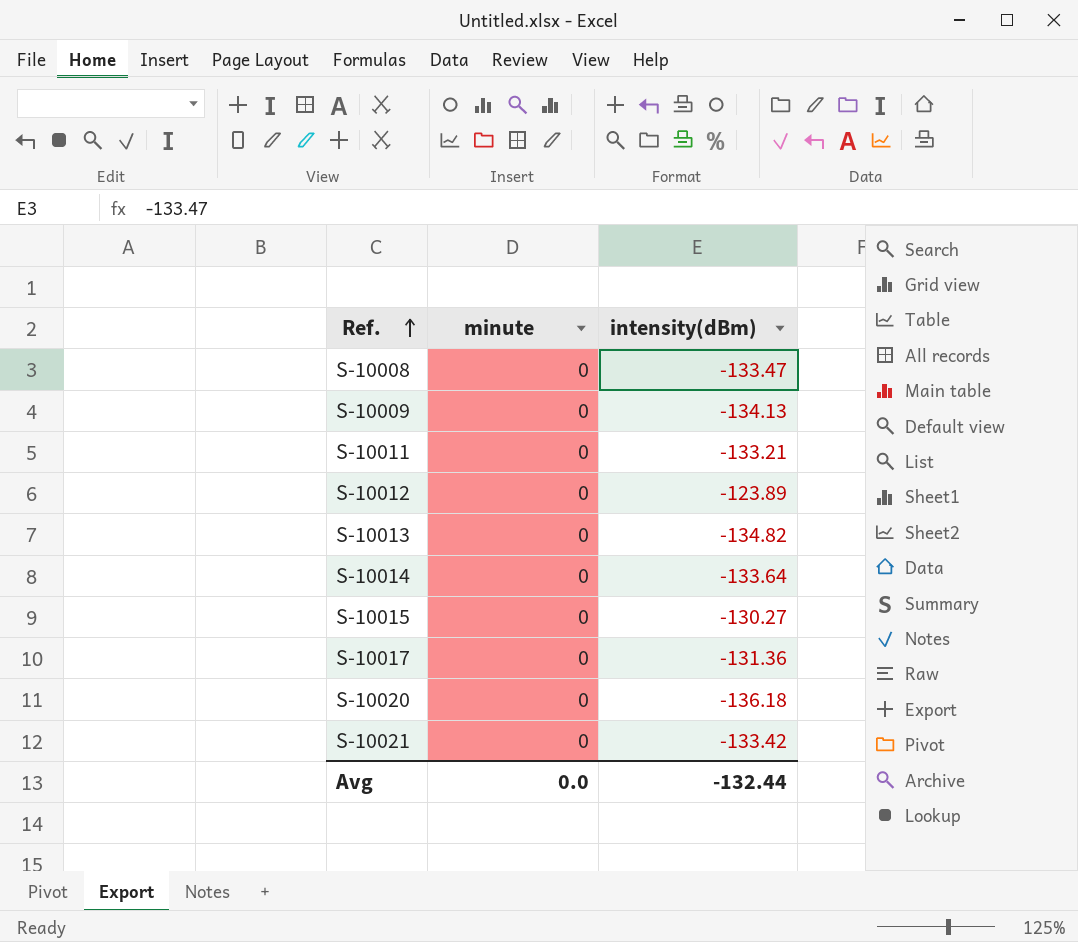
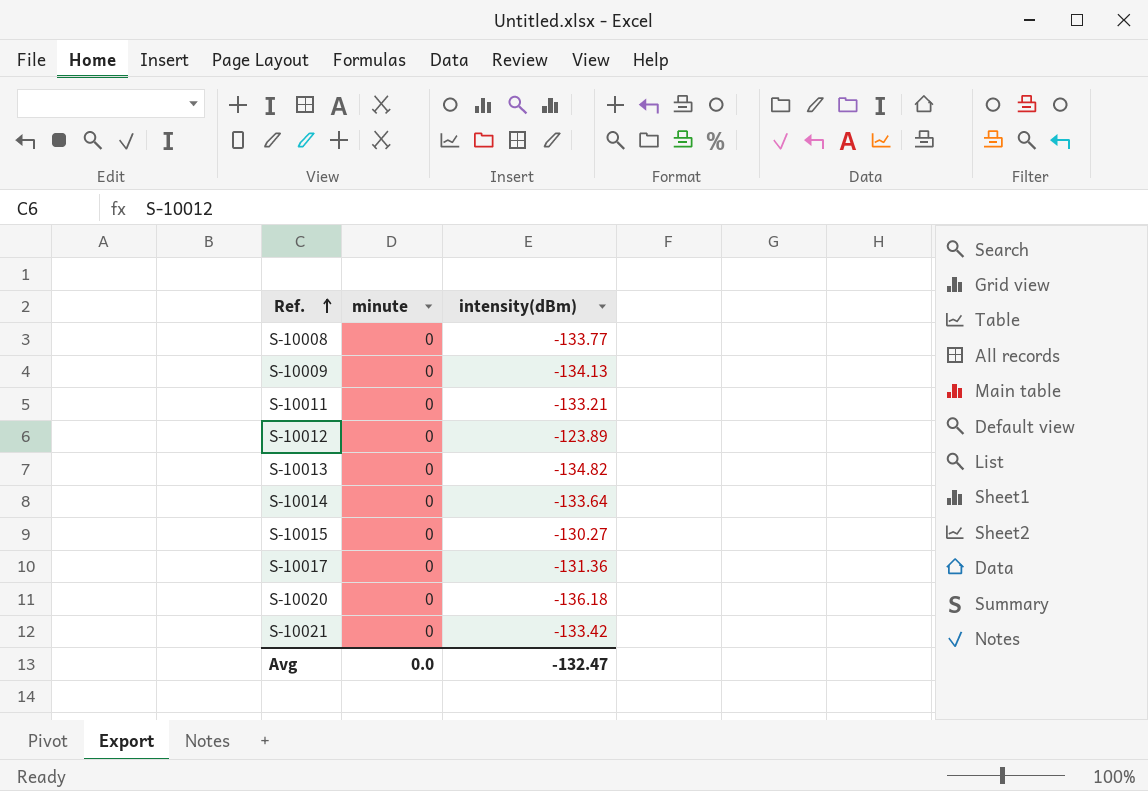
S-10008 | intensity(dBm): -133.47 -> -133.77
Avg | intensity(dBm): -132.44 -> -132.47

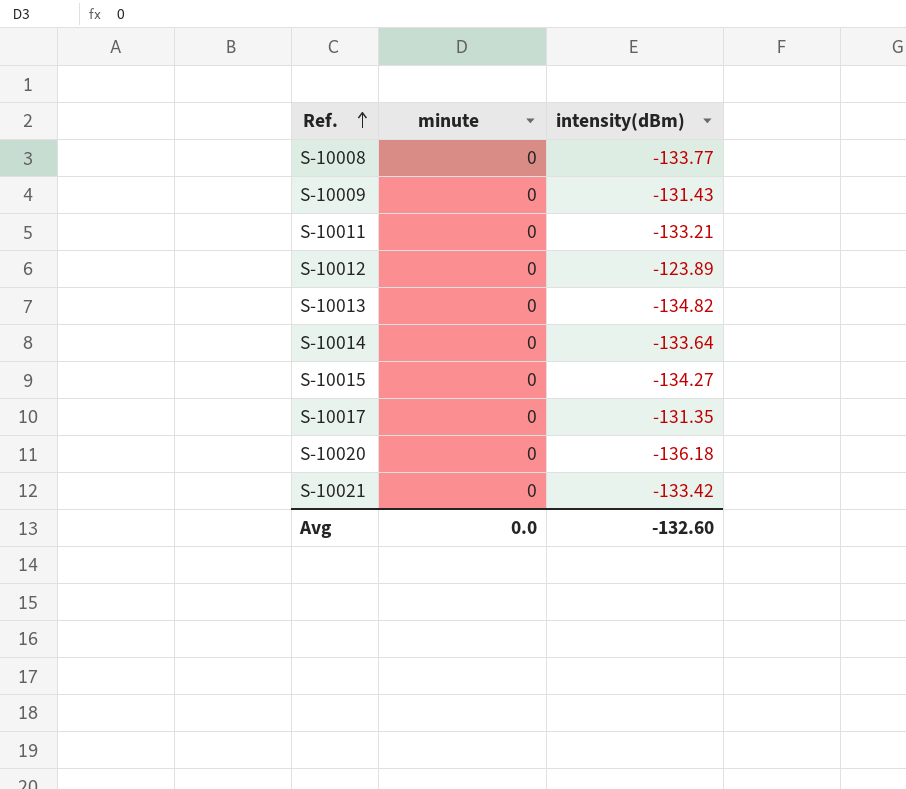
S-10009 | intensity(dBm): -134.13 -> -131.43
S-10015 | intensity(dBm): -130.27 -> -134.27
S-10017 | intensity(dBm): -131.36 -> -131.35
Avg | intensity(dBm): -132.47 -> -132.60

